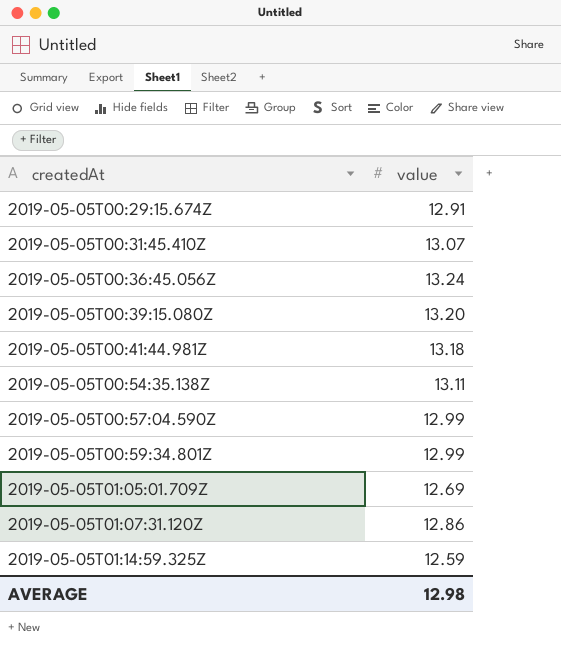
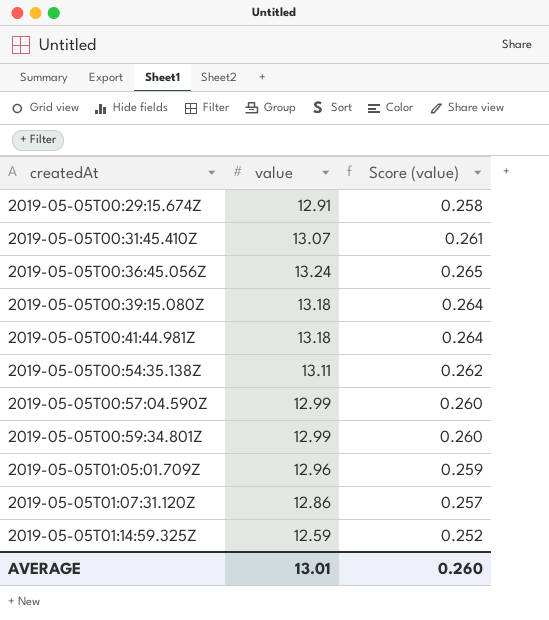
column Score (value) | formula: none -> [value] * 0.02
2019-05-05T00:39:15.080Z | value: 13.20 -> 13.18
2019-05-05T01:05:01.709Z | value: 12.69 -> 12.96
AVERAGE | value: 12.98 -> 13.01

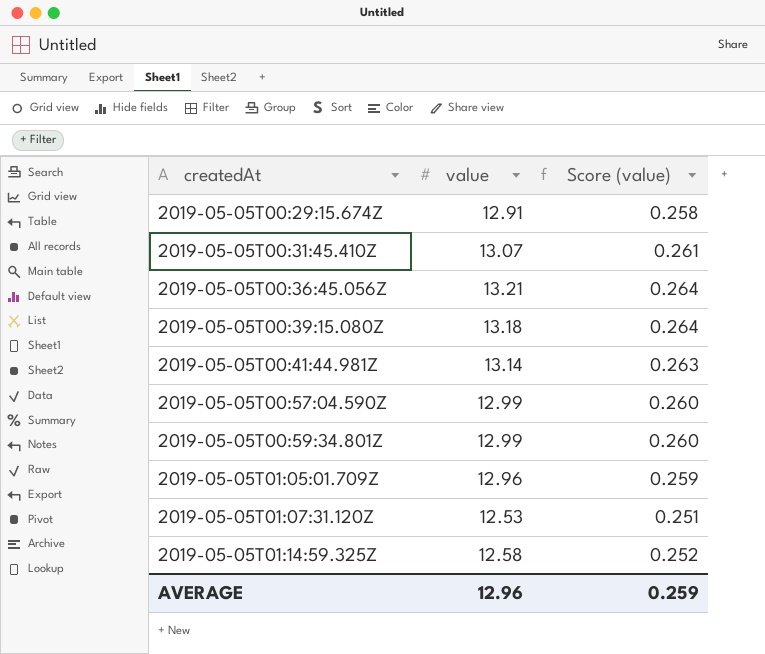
row 2019-05-05T00:54:35.138Z: 13.11 | 0.262 -> none
2019-05-05T00:36:45.056Z | value: 13.24 -> 13.21
2019-05-05T00:36:45.056Z | Score (value): 0.265 -> 0.264
2019-05-05T00:41:44.981Z | value: 13.18 -> 13.14
2019-05-05T00:41:44.981Z | Score (value): 0.264 -> 0.263
2019-05-05T01:07:31.120Z | value: 12.86 -> 12.53
2019-05-05T01:07:31.120Z | Score (value): 0.257 -> 0.251
2019-05-05T01:14:59.325Z | value: 12.59 -> 12.58
AVERAGE | value: 13.01 -> 12.96
AVERAGE | Score (value): 0.260 -> 0.259

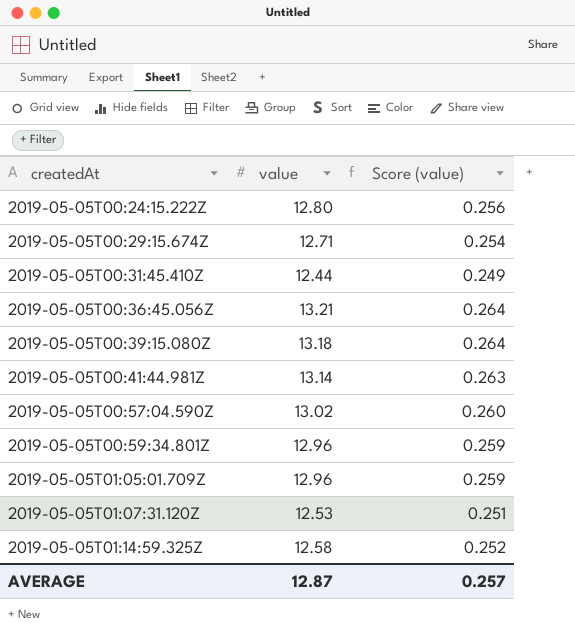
row 2019-05-05T00:24:15.222Z: none -> 12.80 | 0.256
2019-05-05T00:29:15.674Z | value: 12.91 -> 12.71
2019-05-05T00:29:15.674Z | Score (value): 0.258 -> 0.254
2019-05-05T00:31:45.410Z | value: 13.07 -> 12.44
2019-05-05T00:31:45.410Z | Score (value): 0.261 -> 0.249
2019-05-05T00:57:04.590Z | value: 12.99 -> 13.02
2019-05-05T00:59:34.801Z | value: 12.99 -> 12.96
2019-05-05T00:59:34.801Z | Score (value): 0.260 -> 0.259
AVERAGE | value: 12.96 -> 12.87
AVERAGE | Score (value): 0.259 -> 0.257

